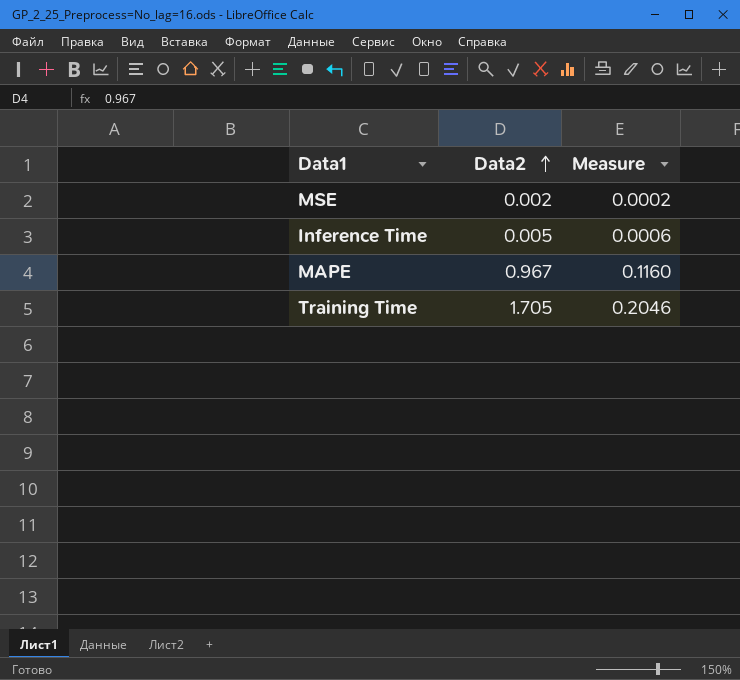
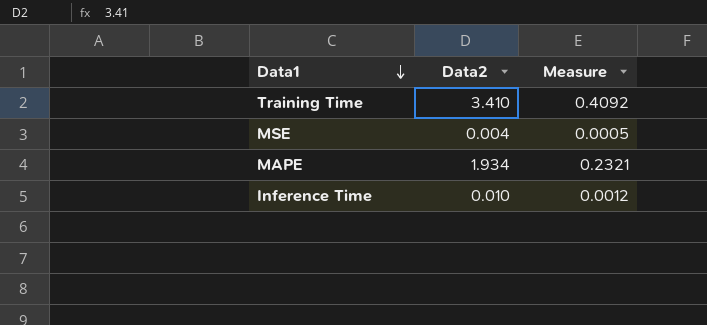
row order: Data2 ascending -> Data1 descending
Training Time | Data2: 1.705 -> 3.410
Training Time | Measure: 0.2046 -> 0.4092
MSE | Data2: 0.002 -> 0.004
MSE | Measure: 0.0002 -> 0.0005
MAPE | Data2: 0.967 -> 1.934
MAPE | Measure: 0.1160 -> 0.2321
Inference Time | Data2: 0.005 -> 0.010
Inference Time | Measure: 0.0006 -> 0.0012

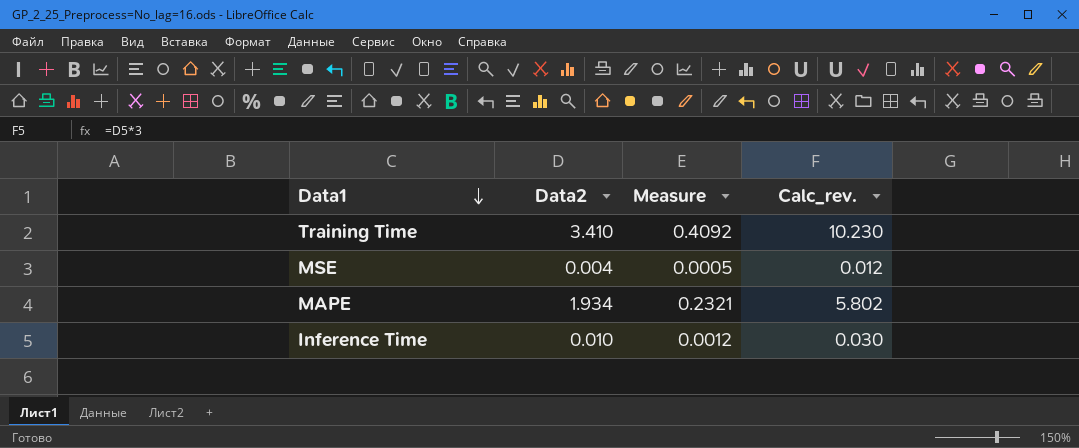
column Calc_rev. | formula: none -> [Data2] * 3

